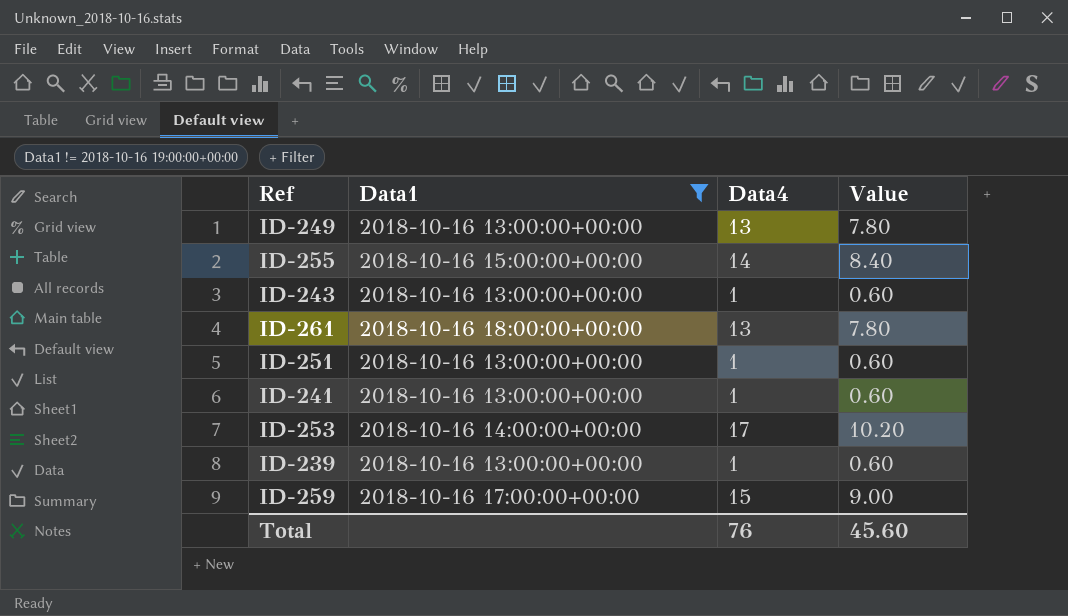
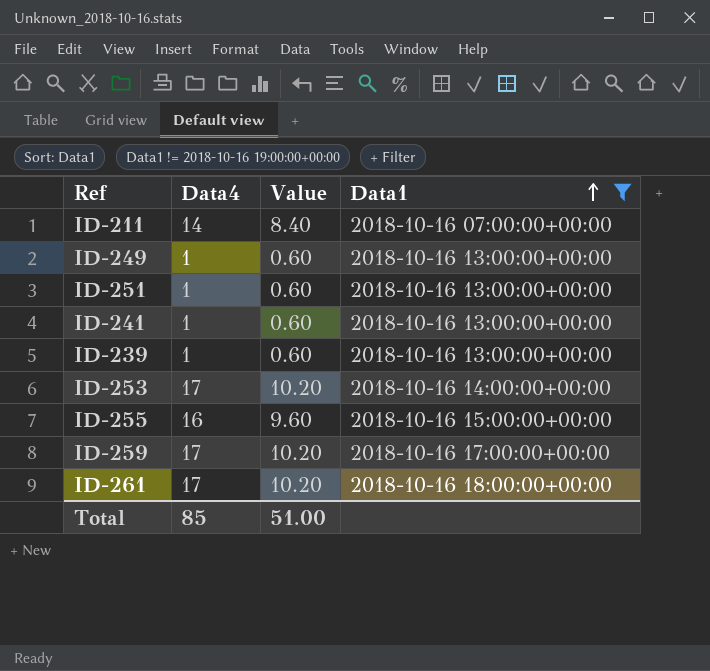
row order: none -> Data1 ascending
column Data1 | position: 2 -> 4
row ID-243: 2018-10-16 13:00:00+00:00 | 1 | 0.60 -> none
row ID-211: none -> 14 | 8.40 | 2018-10-16 07:00:00+00:00
ID-249 | Data4: 13 -> 1
ID-249 | Value: 7.80 -> 0.60
ID-255 | Data4: 14 -> 16
ID-255 | Value: 8.40 -> 9.60
ID-259 | Data4: 15 -> 17
ID-259 | Value: 9.00 -> 10.20
ID-261 | Data4: 13 -> 17
ID-261 | Value: 7.80 -> 10.20
Total | Data4: 76 -> 85
Total | Value: 45.60 -> 51.00

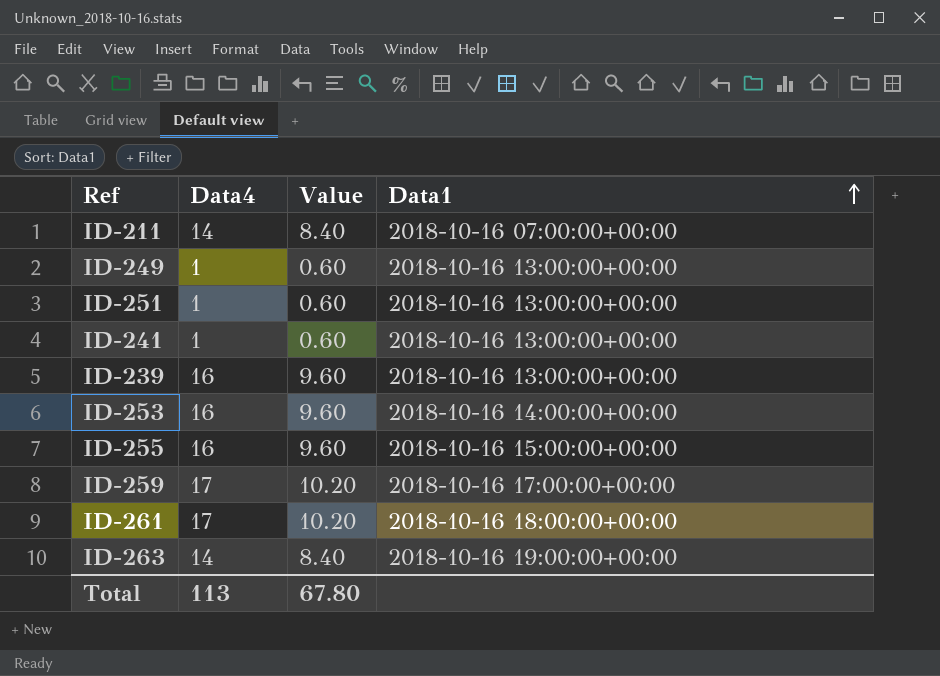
filter: Data1 != 2018-10-16 19:00:00+00:00 -> none
ID-239 | Data4: 1 -> 16
ID-239 | Value: 0.60 -> 9.60
ID-253 | Data4: 17 -> 16
ID-253 | Value: 10.20 -> 9.60
Total | Data4: 85 -> 113
Total | Value: 51.00 -> 67.80

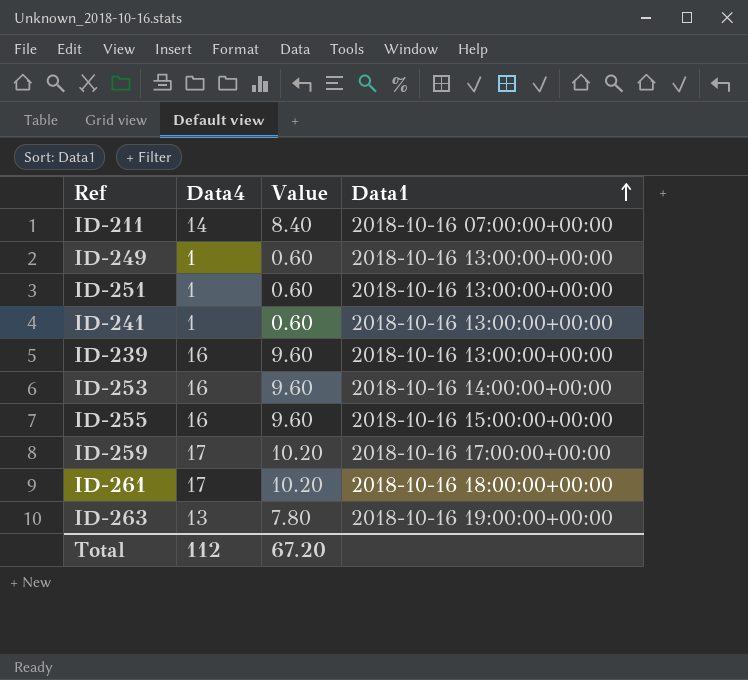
ID-263 | Data4: 14 -> 13
ID-263 | Value: 8.40 -> 7.80
Total | Data4: 113 -> 112
Total | Value: 67.80 -> 67.20

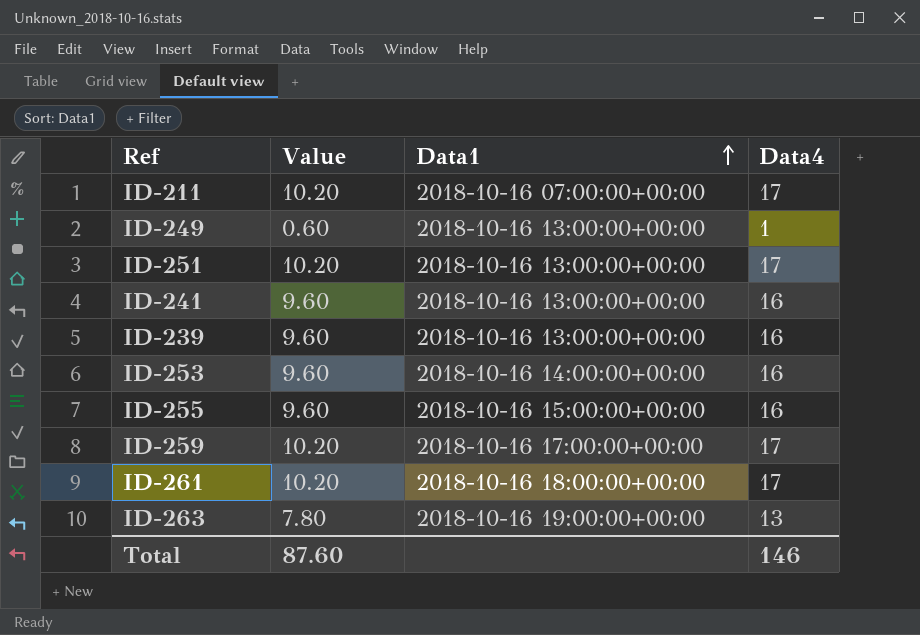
column Data4 | position: 2 -> 4
ID-211 | Value: 8.40 -> 10.20
ID-211 | Data4: 14 -> 17
ID-251 | Value: 0.60 -> 10.20
ID-251 | Data4: 1 -> 17
ID-241 | Value: 0.60 -> 9.60
ID-241 | Data4: 1 -> 16
Total | Value: 67.20 -> 87.60
Total | Data4: 112 -> 146

